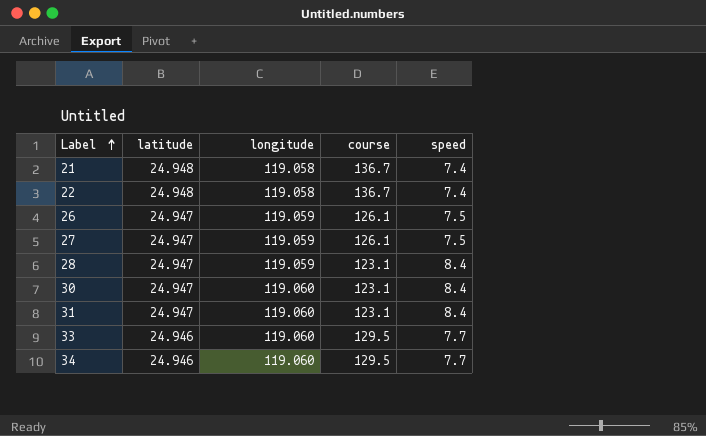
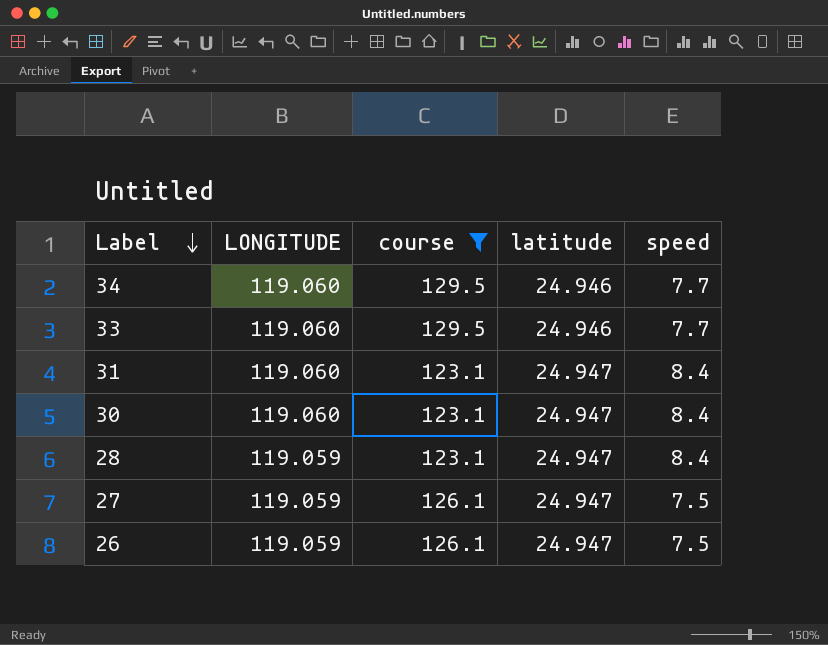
filter: none -> course != 136.7
row order: Label ascending -> Label descending
column name: longitude -> LONGITUDE
column latitude | position: 2 -> 4

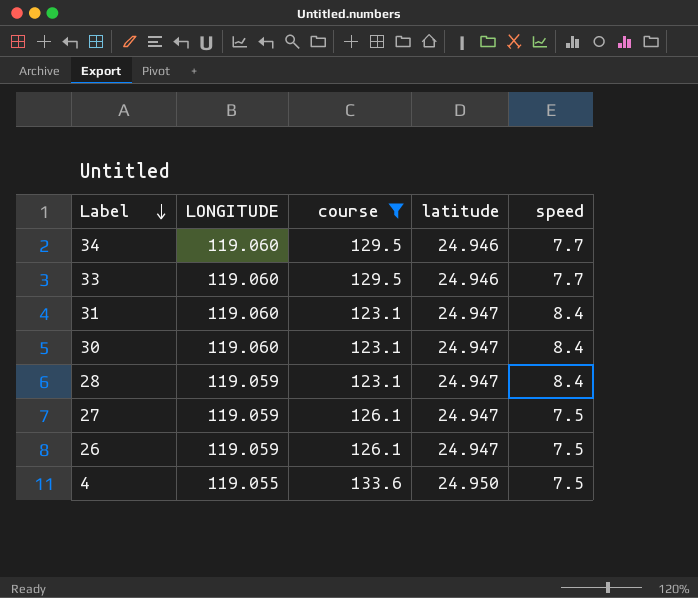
row 4: none -> 119.055 | 133.6 | 24.950 | 7.5

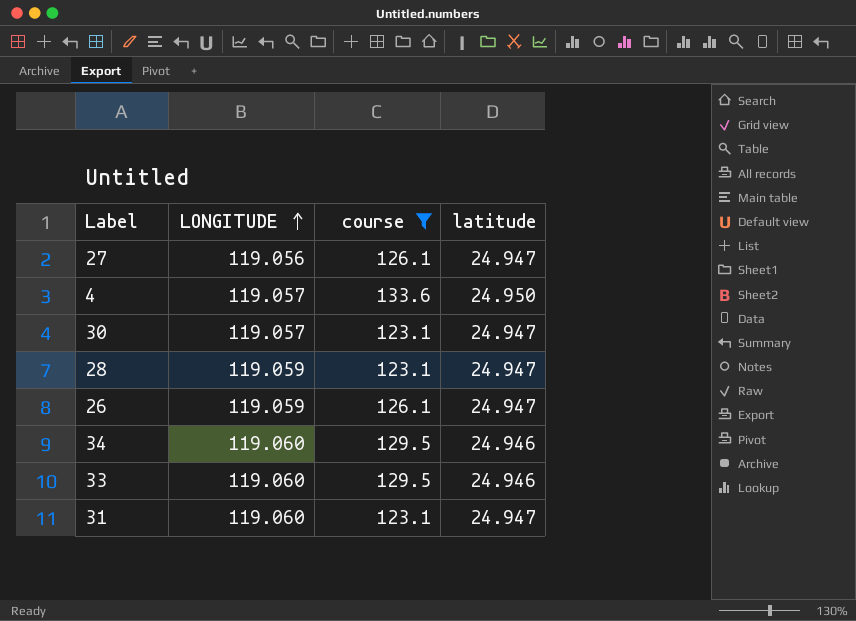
row order: Label descending -> LONGITUDE ascending
column speed | position: 5 -> none
27 | LONGITUDE: 119.059 -> 119.056
4 | LONGITUDE: 119.055 -> 119.057
30 | LONGITUDE: 119.060 -> 119.057

